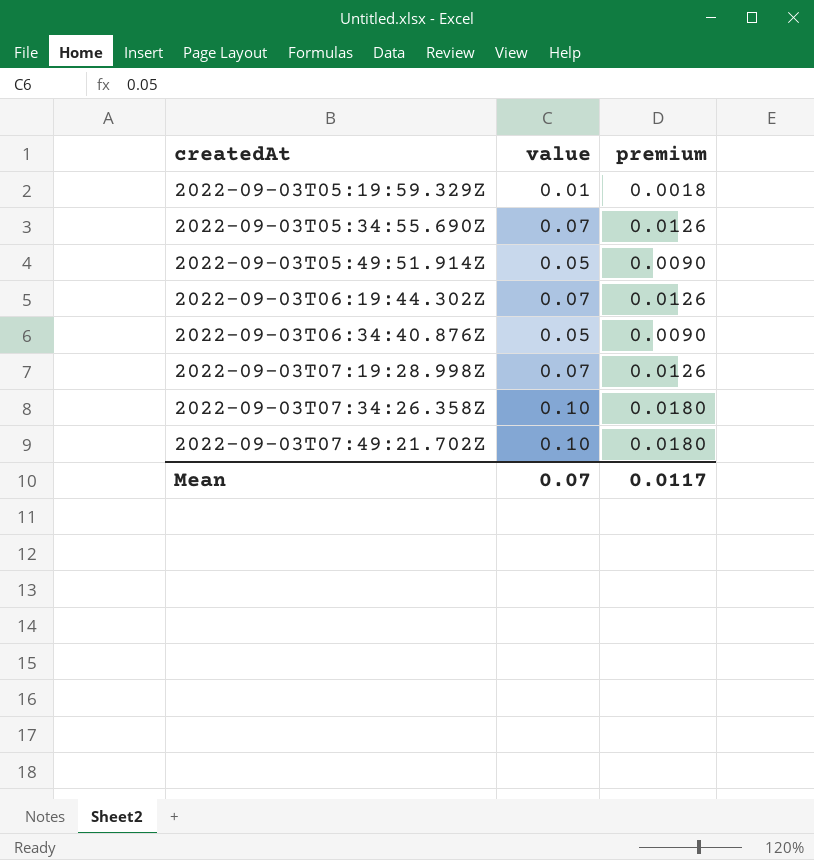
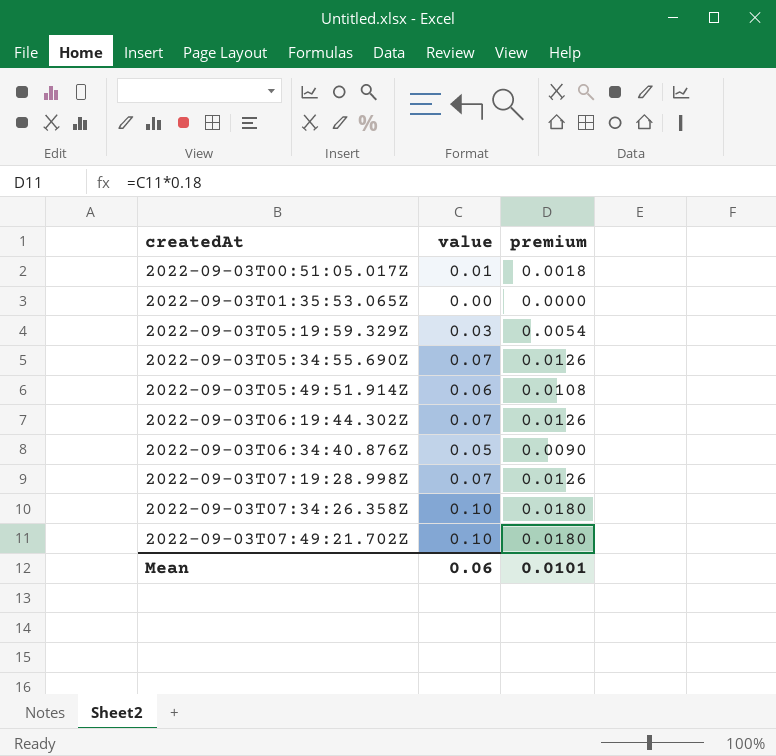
row 2022-09-03T00:51:05.017Z: none -> 0.01 | 0.0018
row 2022-09-03T01:35:53.065Z: none -> 0.00 | 0.0000
2022-09-03T05:19:59.329Z | value: 0.01 -> 0.03
2022-09-03T05:19:59.329Z | premium: 0.0018 -> 0.0054
2022-09-03T05:49:51.914Z | value: 0.05 -> 0.06
2022-09-03T05:49:51.914Z | premium: 0.0090 -> 0.0108
Mean | value: 0.07 -> 0.06
Mean | premium: 0.0117 -> 0.0101

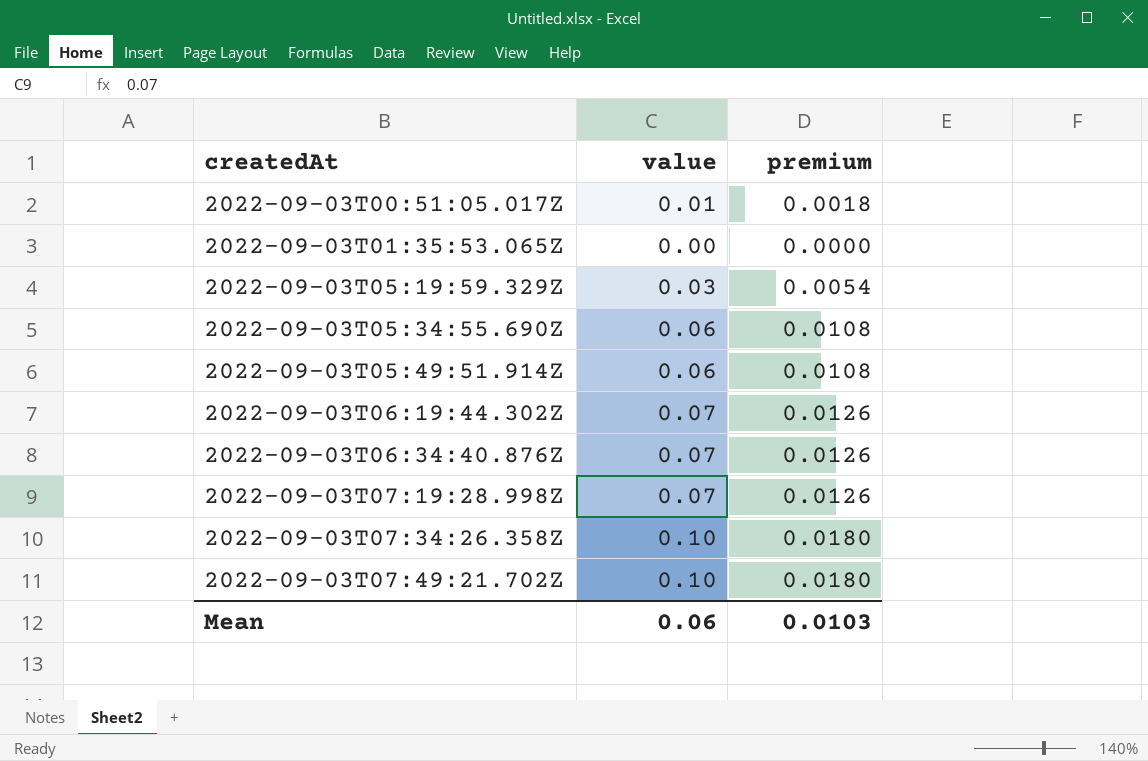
2022-09-03T05:34:55.690Z | value: 0.07 -> 0.06
2022-09-03T05:34:55.690Z | premium: 0.0126 -> 0.0108
2022-09-03T06:34:40.876Z | value: 0.05 -> 0.07
2022-09-03T06:34:40.876Z | premium: 0.0090 -> 0.0126
Mean | premium: 0.0101 -> 0.0103

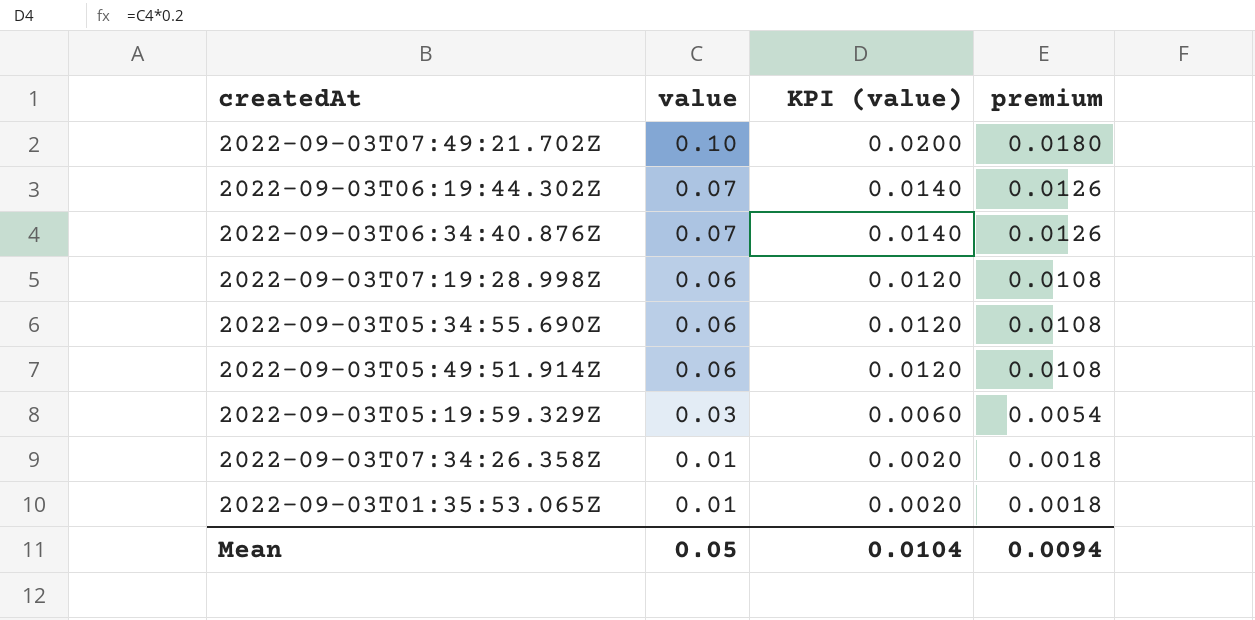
row order: createdAt ascending -> value descending
column KPI (value) | formula: none -> [value] * 0.2
row 2022-09-03T00:51:05.017Z: 0.01 | 0.0018 -> none
2022-09-03T07:19:28.998Z | value: 0.07 -> 0.06
2022-09-03T07:19:28.998Z | premium: 0.0126 -> 0.0108
2022-09-03T07:34:26.358Z | value: 0.10 -> 0.01
2022-09-03T07:34:26.358Z | premium: 0.0180 -> 0.0018
2022-09-03T01:35:53.065Z | value: 0.00 -> 0.01
2022-09-03T01:35:53.065Z | premium: 0.0000 -> 0.0018
Mean | value: 0.06 -> 0.05
Mean | premium: 0.0103 -> 0.0094

